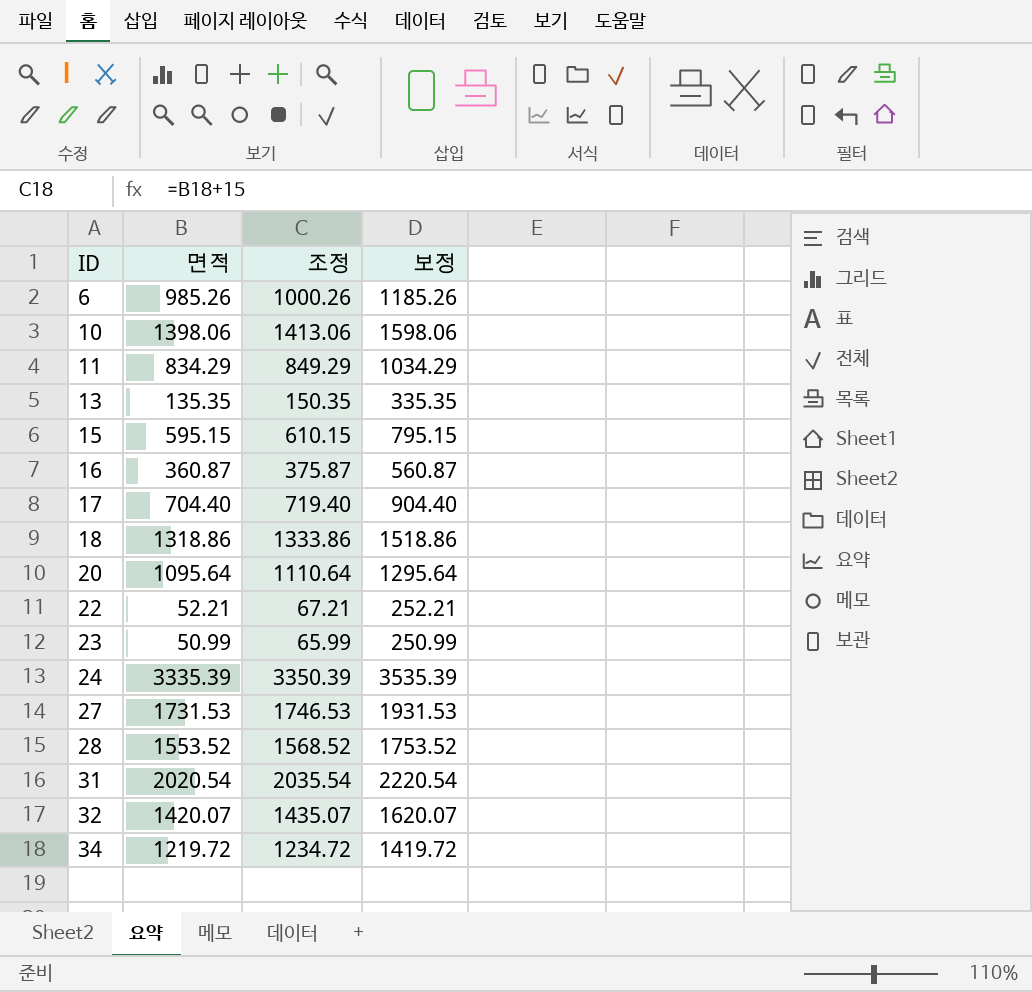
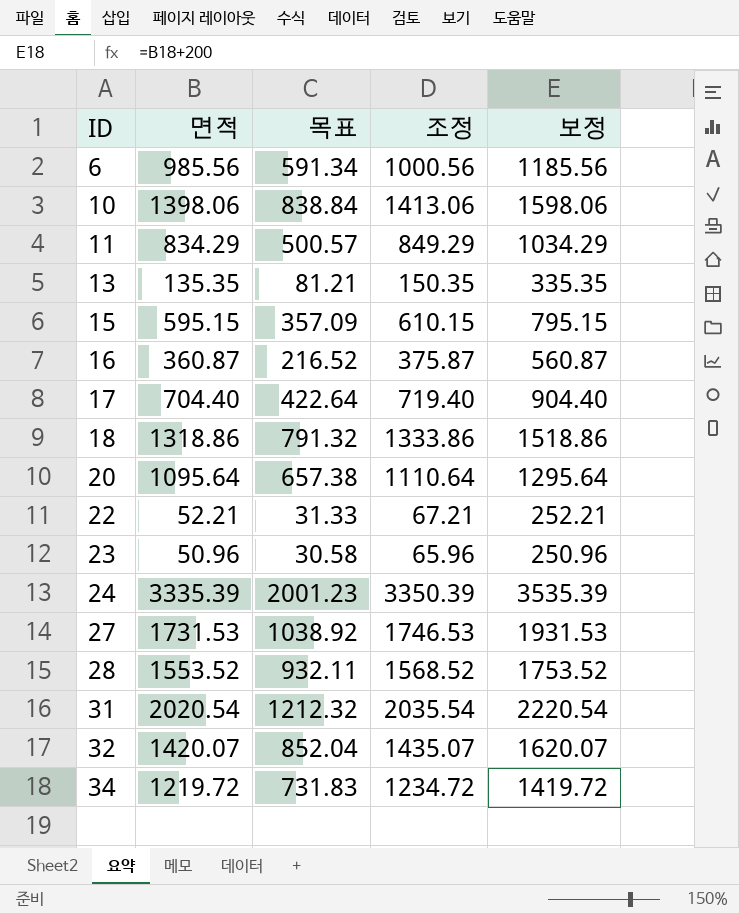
column 목표 | formula: none -> [면적] * 0.6
6 | 면적: 985.26 -> 985.56
6 | 조정: 1000.26 -> 1000.56
6 | 보정: 1185.26 -> 1185.56
23 | 면적: 50.99 -> 50.96
23 | 조정: 65.99 -> 65.96
23 | 보정: 250.99 -> 250.96

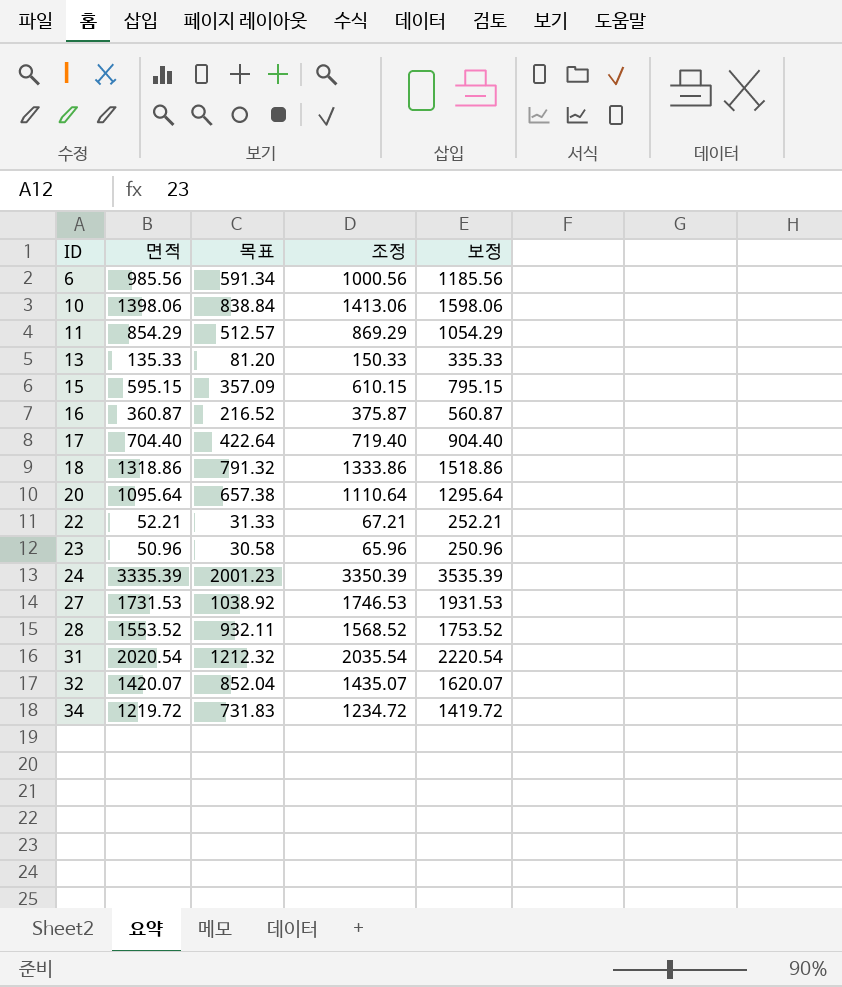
11 | 면적: 834.29 -> 854.29
11 | 목표: 500.57 -> 512.57
11 | 조정: 849.29 -> 869.29
11 | 보정: 1034.29 -> 1054.29
13 | 면적: 135.35 -> 135.33
13 | 목표: 81.21 -> 81.20
13 | 조정: 150.35 -> 150.33
13 | 보정: 335.35 -> 335.33

